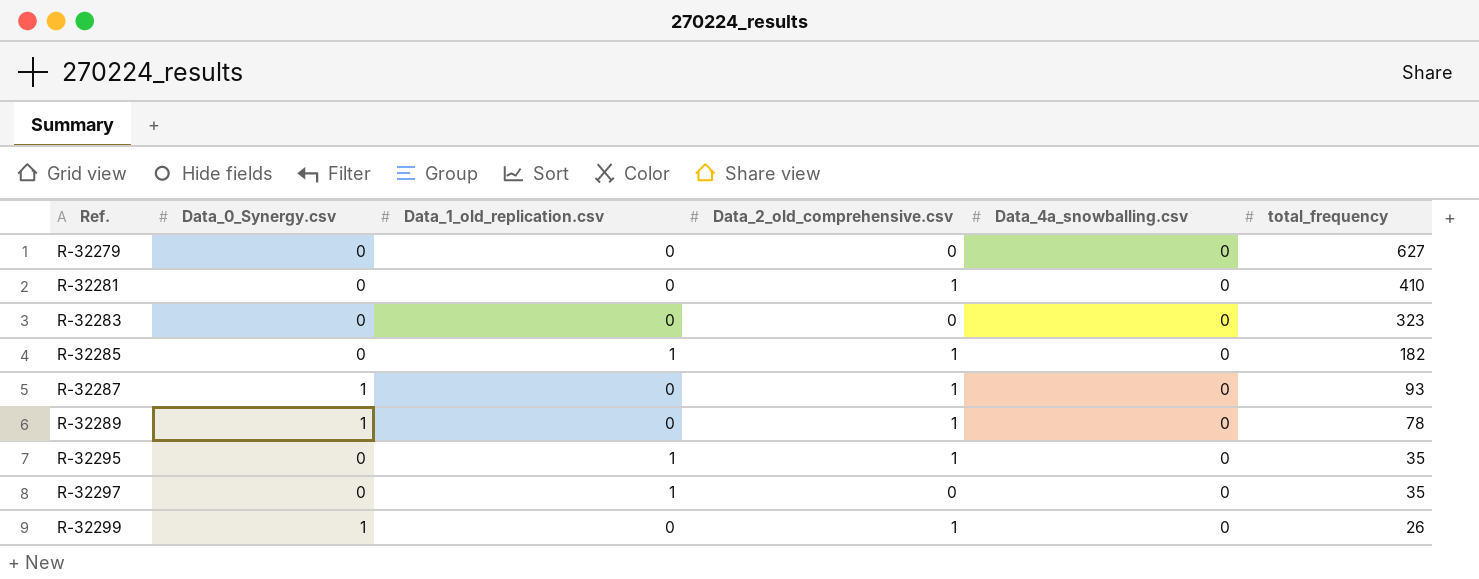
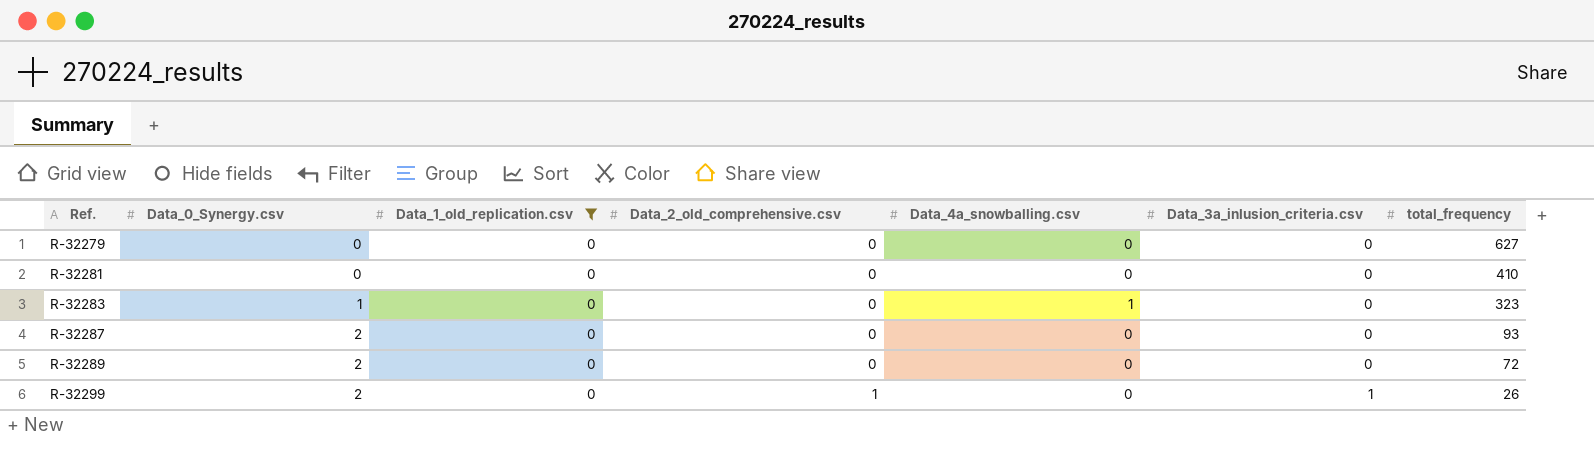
filter: none -> Data_1_old_replication.csv = 0
column Data_3a_inlusion_criteria.csv | position: none -> 6
R-32281 | Data_2_old_comprehensive.csv: 1 -> 0
R-32283 | Data_0_Synergy.csv: 0 -> 1
R-32283 | Data_4a_snowballing.csv: 0 -> 1
R-32287 | Data_0_Synergy.csv: 1 -> 2
R-32287 | Data_2_old_comprehensive.csv: 1 -> 0
R-32289 | Data_0_Synergy.csv: 1 -> 2
R-32289 | Data_2_old_comprehensive.csv: 1 -> 0
R-32289 | total_frequency: 78 -> 72
R-32299 | Data_0_Synergy.csv: 1 -> 2

